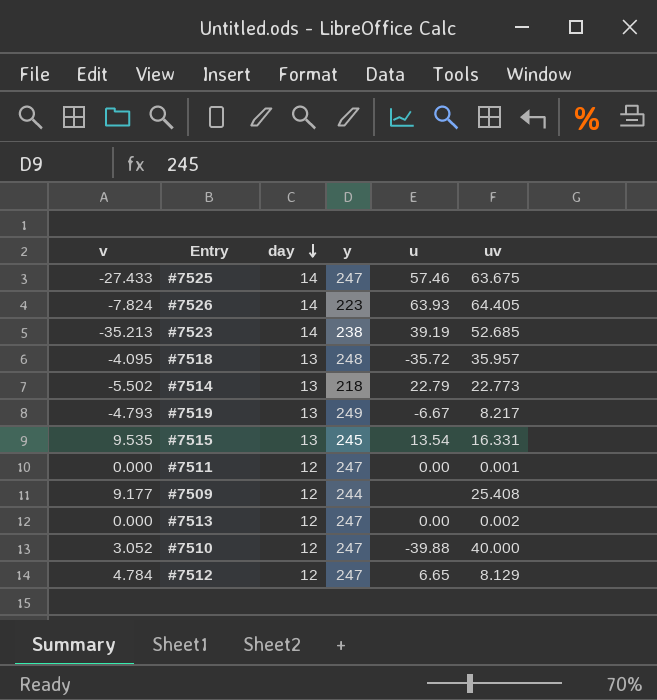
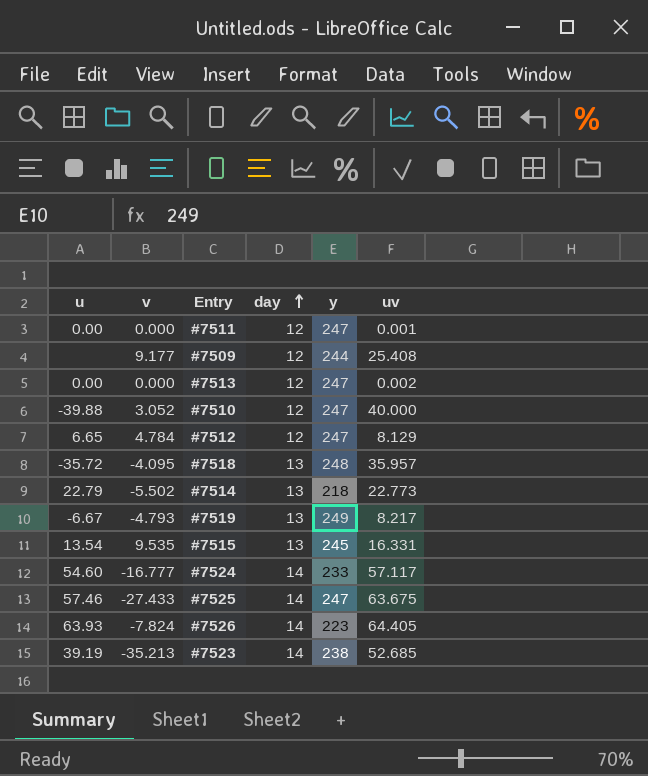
row order: day descending -> day ascending
column u | position: 5 -> 1
row #7524: none -> 54.60 | -16.777 | 14 | 233 | 57.117

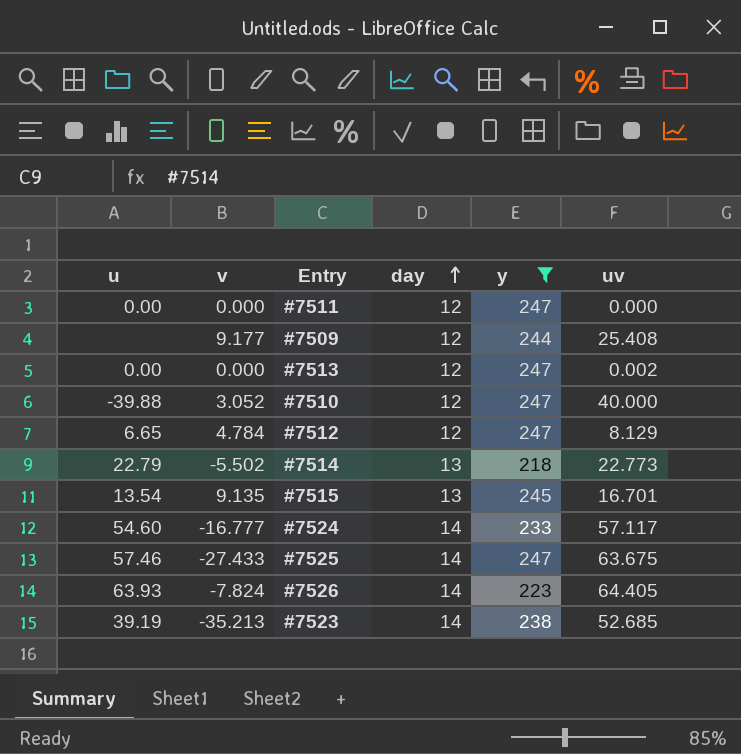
filter: none -> y <= 247
#7511 | uv: 0.001 -> 0.000
#7515 | v: 9.535 -> 9.135
#7515 | uv: 16.331 -> 16.701

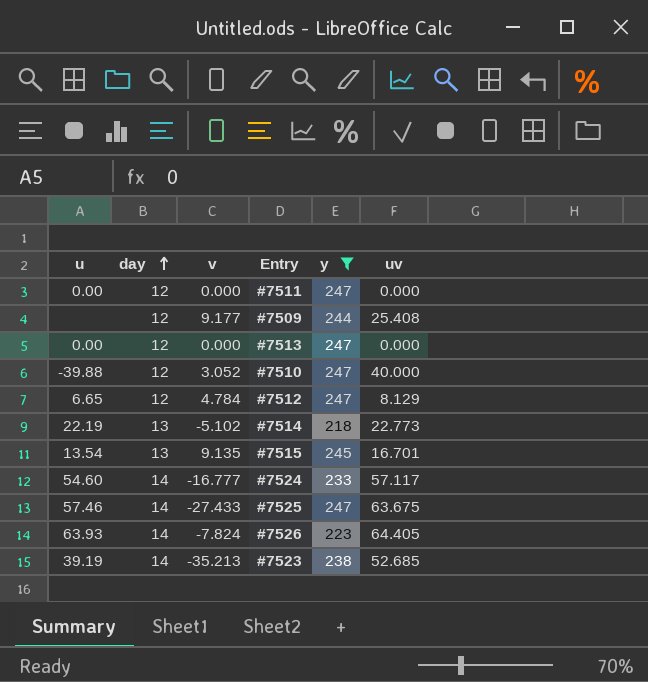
column day | position: 4 -> 2
#7513 | uv: 0.002 -> 0.000
#7514 | u: 22.79 -> 22.19
#7514 | v: -5.502 -> -5.102

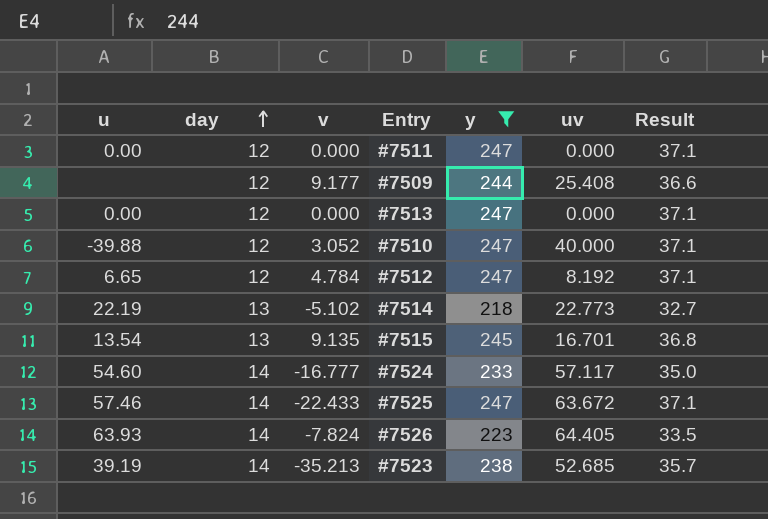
column Result | formula: none -> [y] * 0.15
#7512 | uv: 8.129 -> 8.192
#7525 | v: -27.433 -> -22.433
#7525 | uv: 63.675 -> 63.672

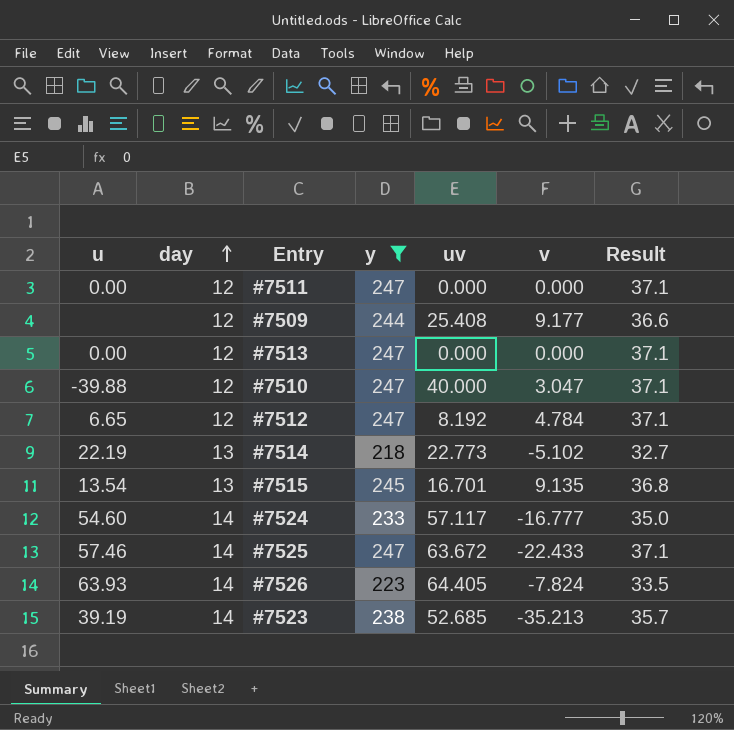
column v | position: 3 -> 6
#7510 | v: 3.052 -> 3.047

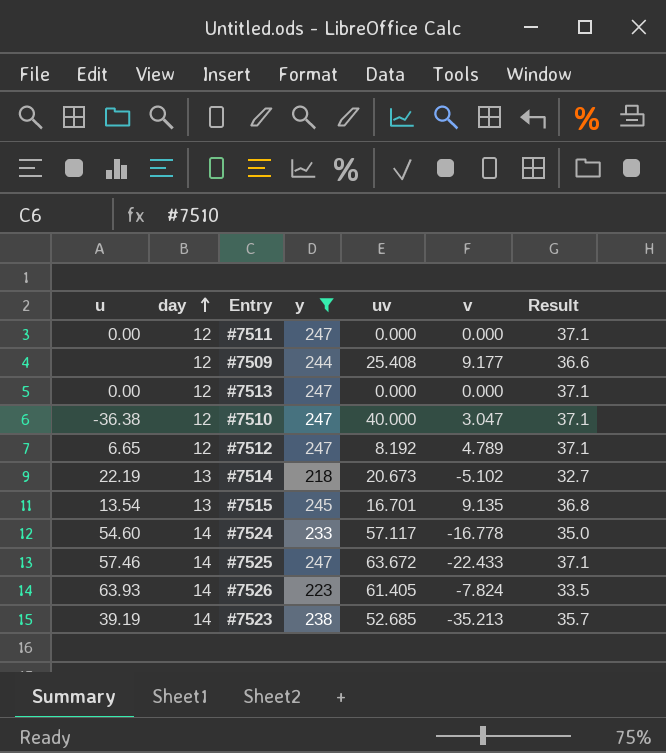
#7510 | u: -39.88 -> -36.38
#7512 | v: 4.784 -> 4.789
#7514 | uv: 22.773 -> 20.673
#7524 | v: -16.777 -> -16.778
#7526 | uv: 64.405 -> 61.405

